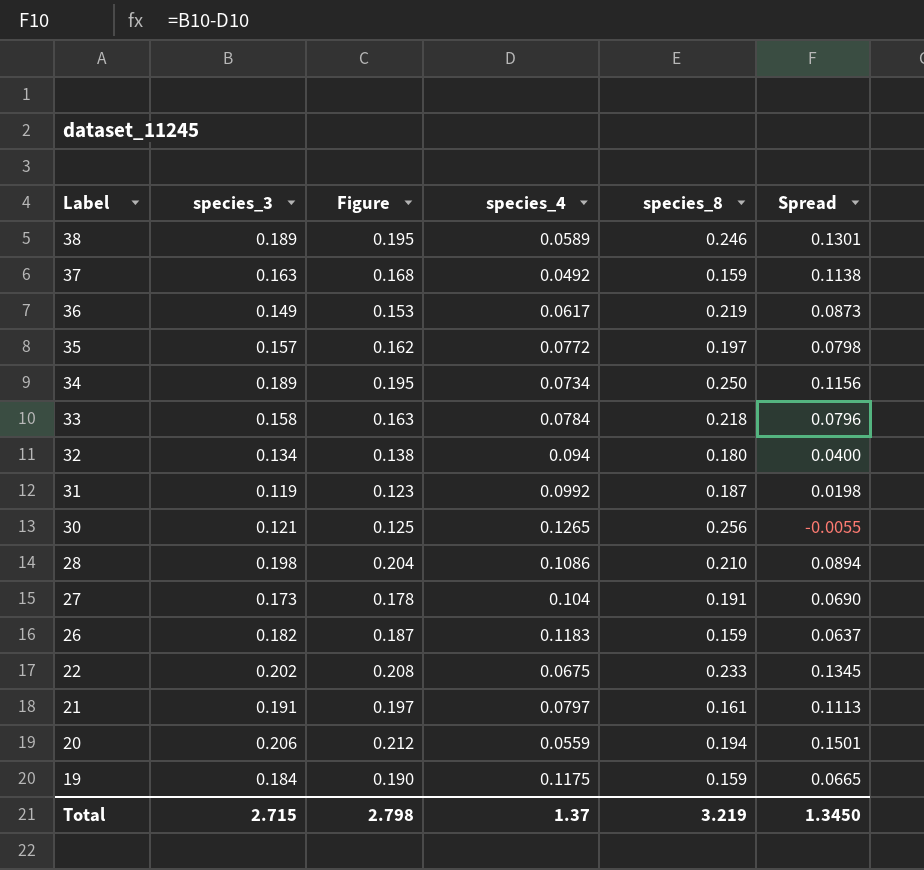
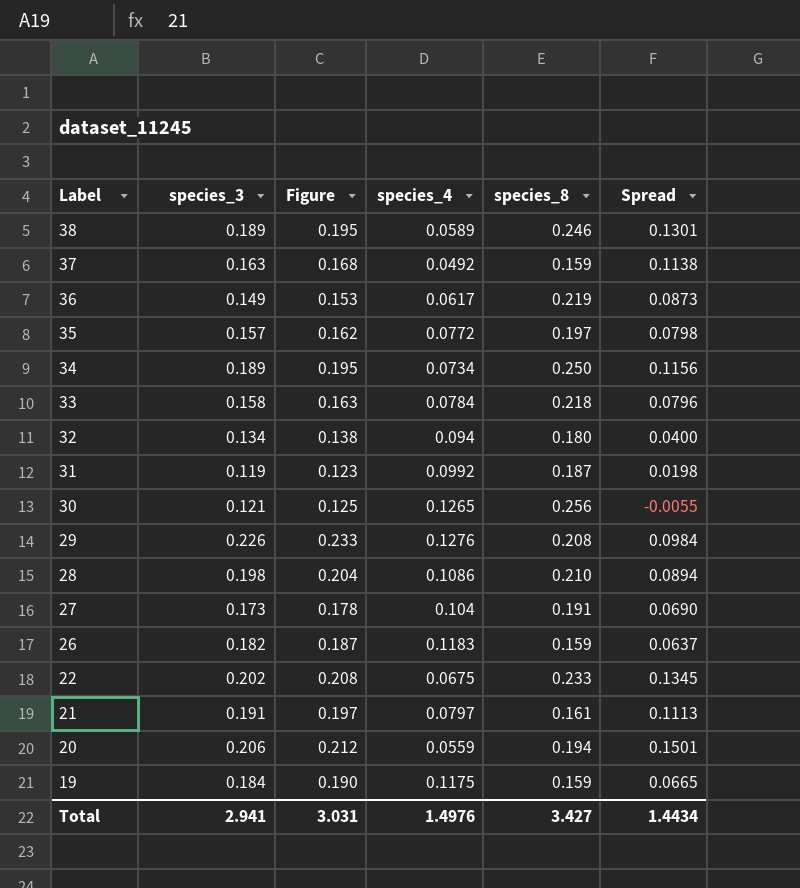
row 29: none -> 0.226 | 0.233 | 0.1276 | 0.208 | 0.0984
Total | species_3: 2.715 -> 2.941
Total | Figure: 2.798 -> 3.031
Total | species_4: 1.37 -> 1.4976
Total | species_8: 3.219 -> 3.427
Total | Spread: 1.3450 -> 1.4434

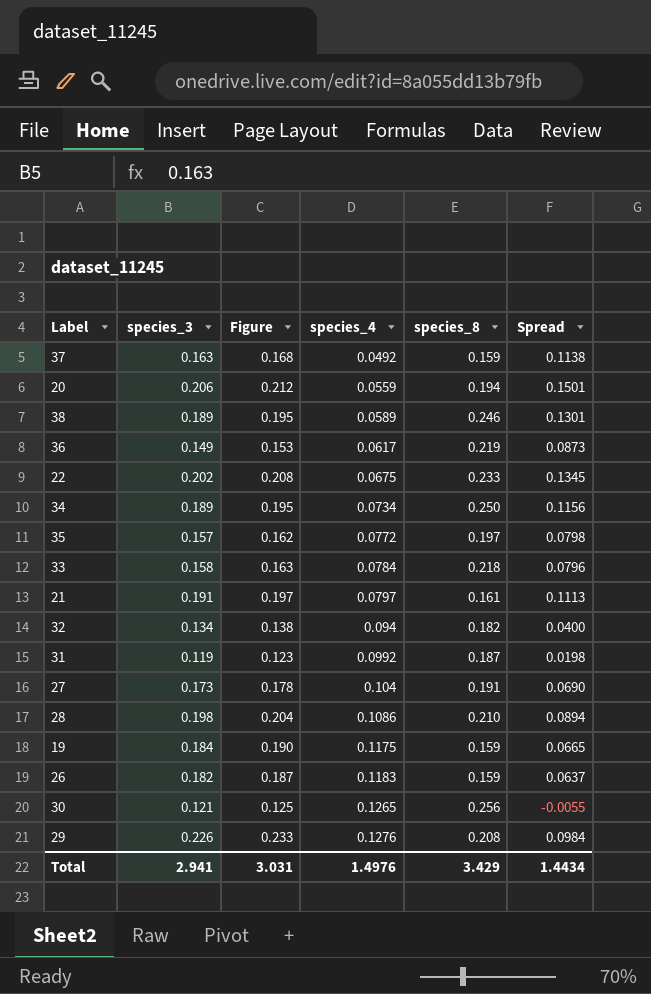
row order: Label descending -> species_4 ascending
32 | species_8: 0.180 -> 0.182
Total | species_8: 3.427 -> 3.429

